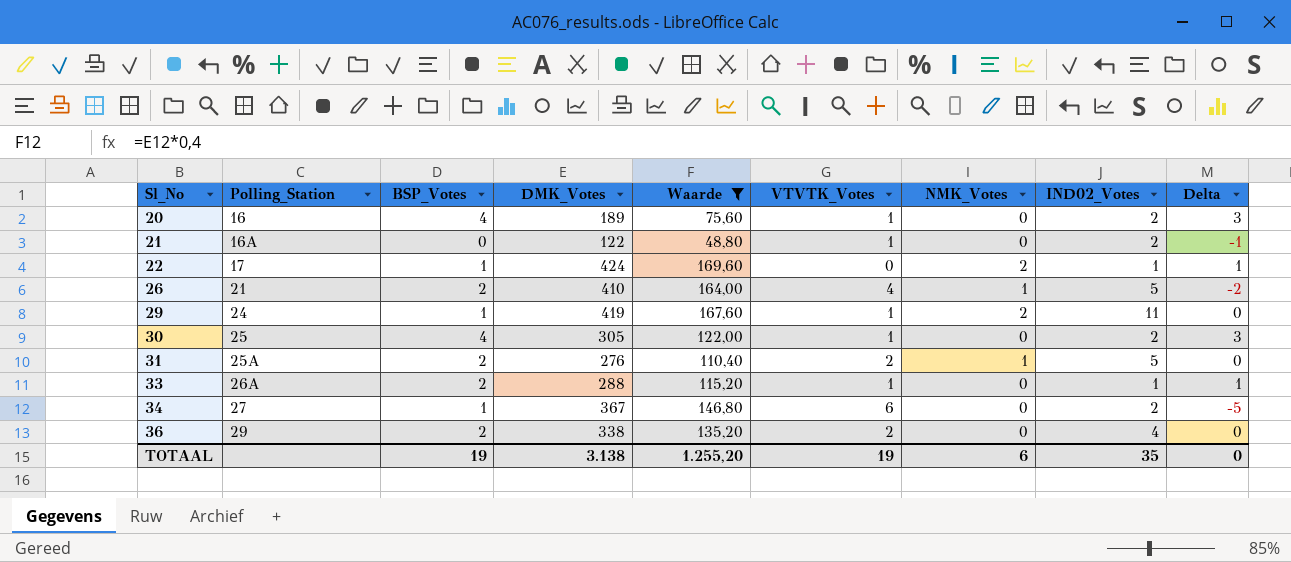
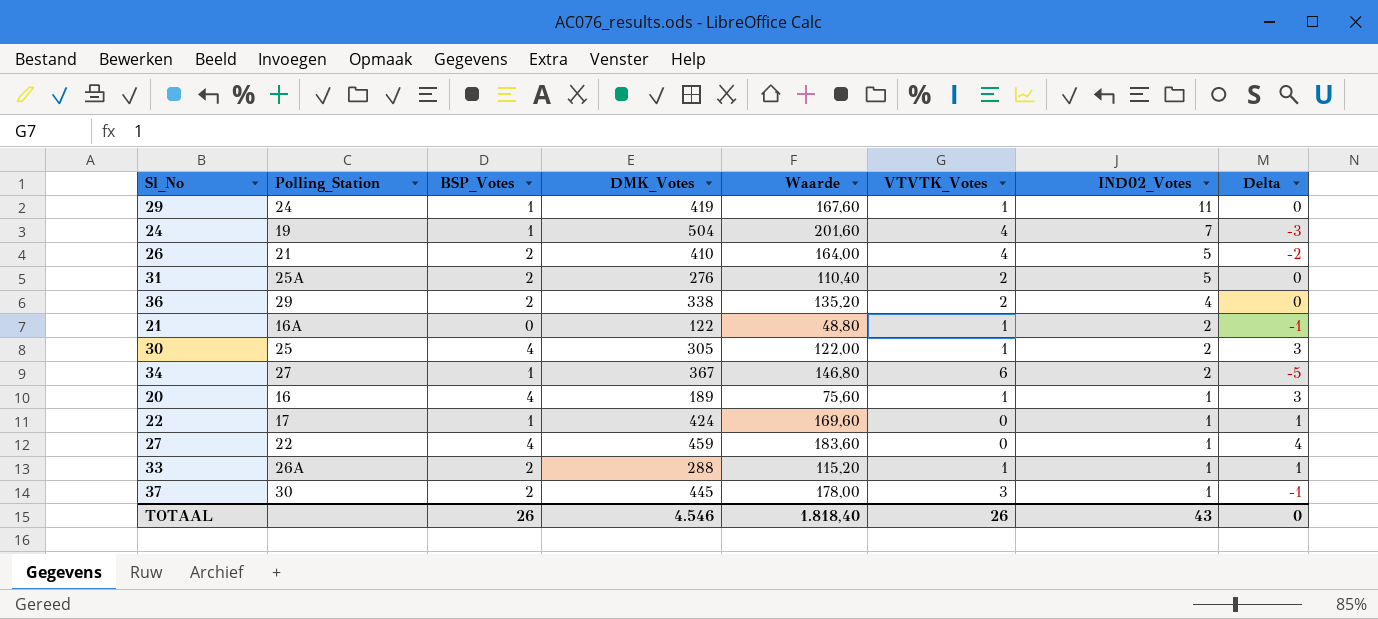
filter: Waarde <= 169,60 -> none
row order: Sl_No ascending -> IND02_Votes descending
column NMK_Votes | position: 7 -> none
20 | IND02_Votes: 2 -> 1
TOTAAL | BSP_Votes: 19 -> 26
TOTAAL | DMK_Votes: 3.138 -> 4.546
TOTAAL | Waarde: 1.255,20 -> 1.818,40
TOTAAL | VTVTK_Votes: 19 -> 26
TOTAAL | IND02_Votes: 35 -> 43

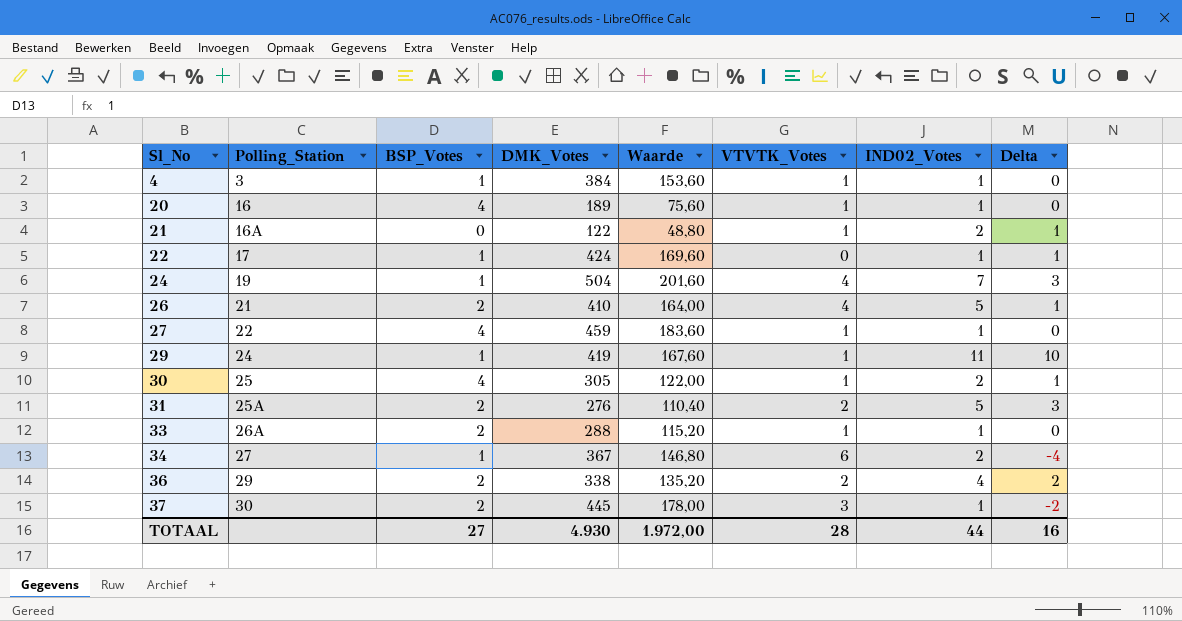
row order: IND02_Votes descending -> Sl_No ascending
column Delta | formula: [BSP_Votes] - [VTVTK_Votes] -> [IND02_Votes] - [VTVTK_Votes]
row 4: none -> 3 | 1 | 384 | 153,60 | 1 | 1 | 0
27 | VTVTK_Votes: 0 -> 1
TOTAAL | BSP_Votes: 26 -> 27
TOTAAL | DMK_Votes: 4.546 -> 4.930
TOTAAL | Waarde: 1.818,40 -> 1.972,00
TOTAAL | VTVTK_Votes: 26 -> 28
TOTAAL | IND02_Votes: 43 -> 44
TOTAAL | Delta: 0 -> 16

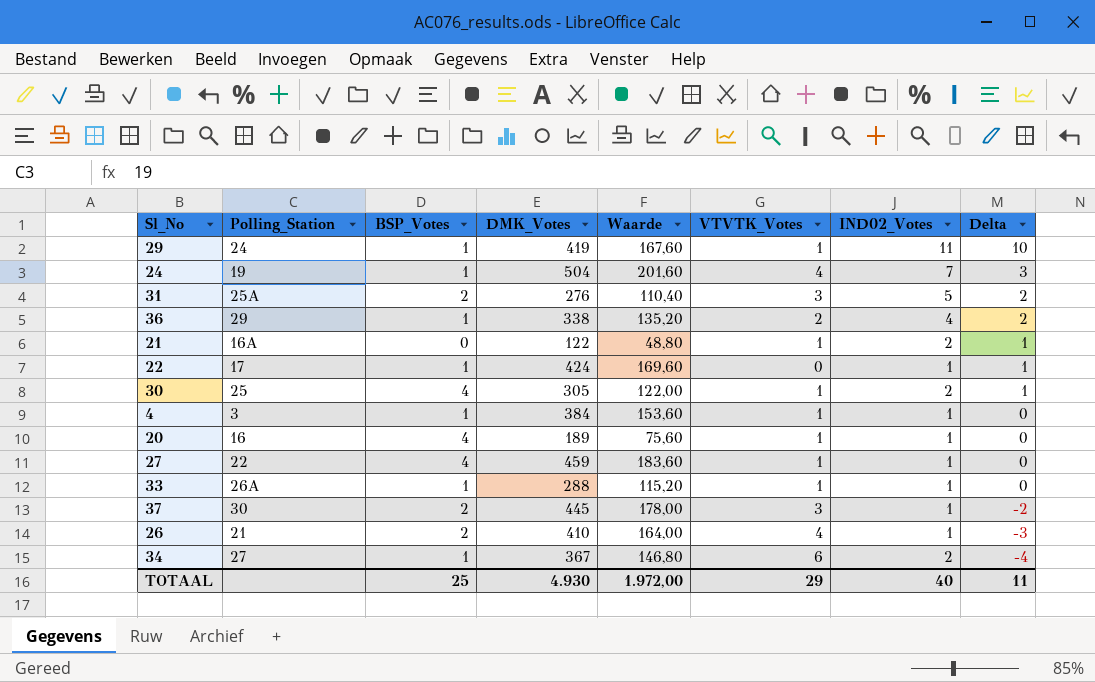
row order: Sl_No ascending -> Delta descending
31 | VTVTK_Votes: 2 -> 3
31 | Delta: 3 -> 2
36 | BSP_Votes: 2 -> 1
33 | BSP_Votes: 2 -> 1
26 | IND02_Votes: 5 -> 1
26 | Delta: 1 -> -3
TOTAAL | BSP_Votes: 27 -> 25
TOTAAL | VTVTK_Votes: 28 -> 29
TOTAAL | IND02_Votes: 44 -> 40
TOTAAL | Delta: 16 -> 11

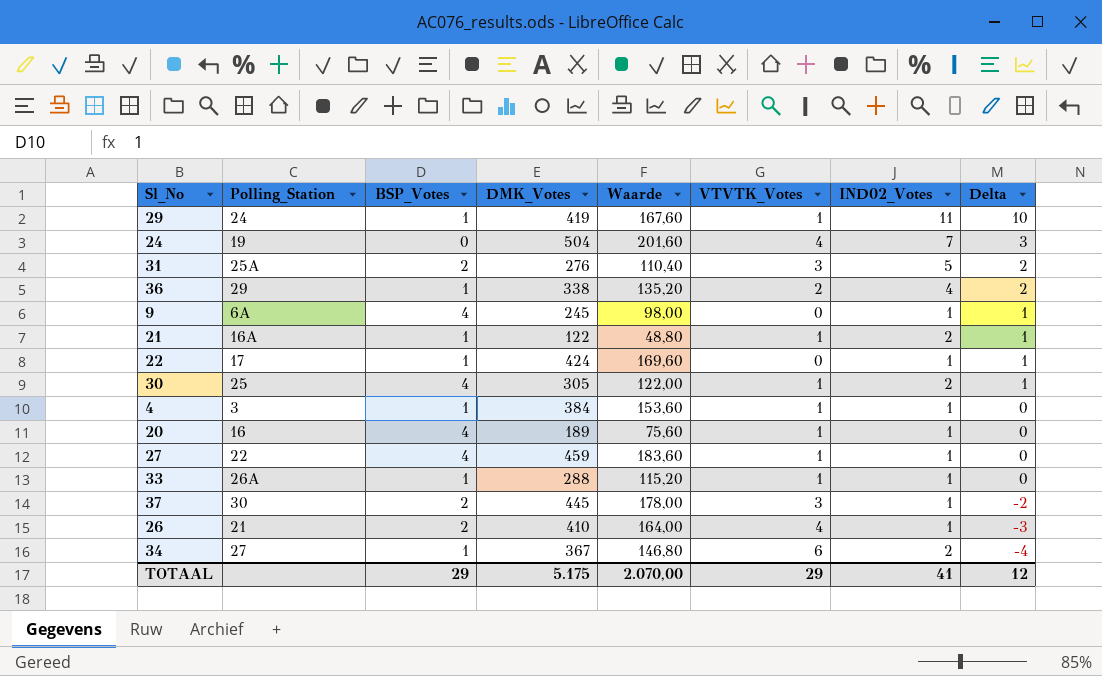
24 | BSP_Votes: 1 -> 0
row 9: none -> 6A | 4 | 245 | 98,00 | 0 | 1 | 1
21 | BSP_Votes: 0 -> 1
TOTAAL | BSP_Votes: 25 -> 29
TOTAAL | DMK_Votes: 4.930 -> 5.175
TOTAAL | Waarde: 1.972,00 -> 2.070,00
TOTAAL | IND02_Votes: 40 -> 41
TOTAAL | Delta: 11 -> 12

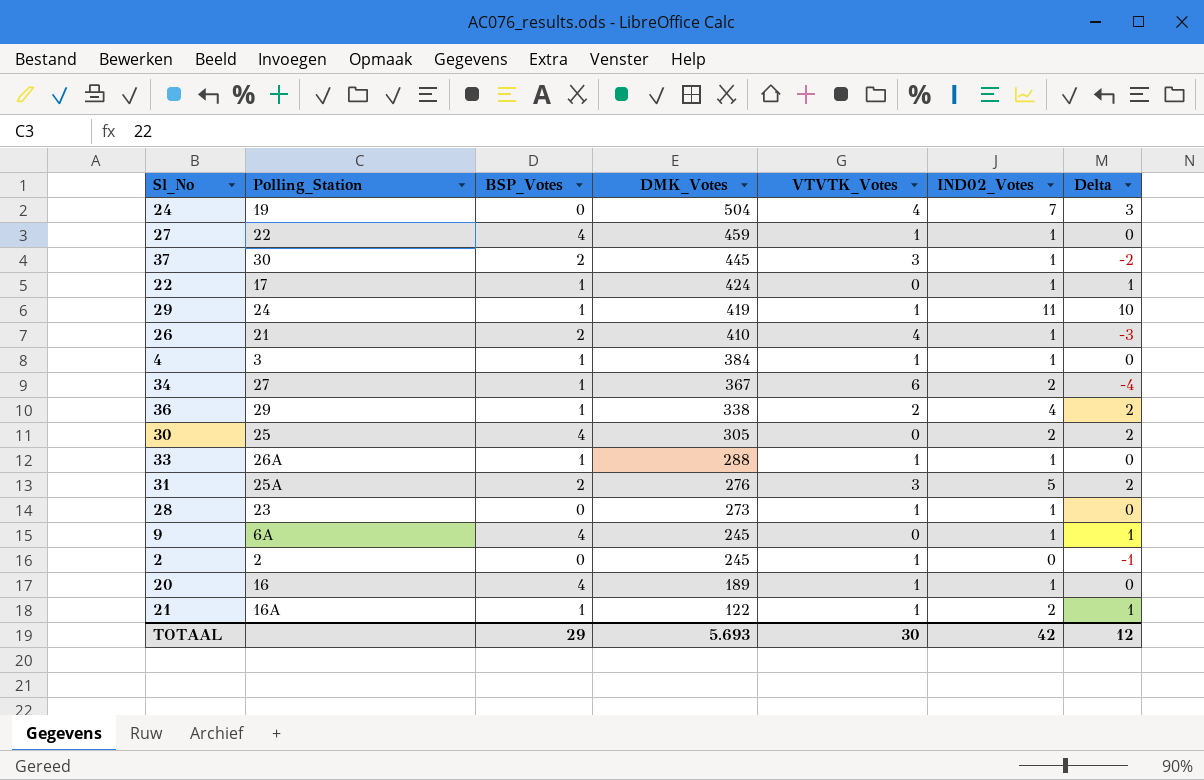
row order: Delta descending -> DMK_Votes descending
column Waarde | formula: [DMK_Votes] * 0,4 -> none
30 | VTVTK_Votes: 1 -> 0
30 | Delta: 1 -> 2
row 28: none -> 23 | 0 | 273 | 1 | 1 | 0
row 2: none -> 2 | 0 | 245 | 1 | 0 | -1
TOTAAL | DMK_Votes: 5.175 -> 5.693
TOTAAL | VTVTK_Votes: 29 -> 30
TOTAAL | IND02_Votes: 41 -> 42

